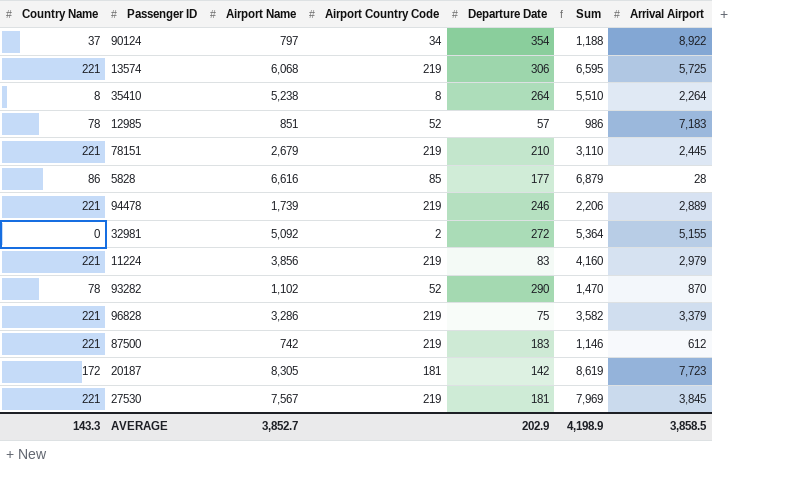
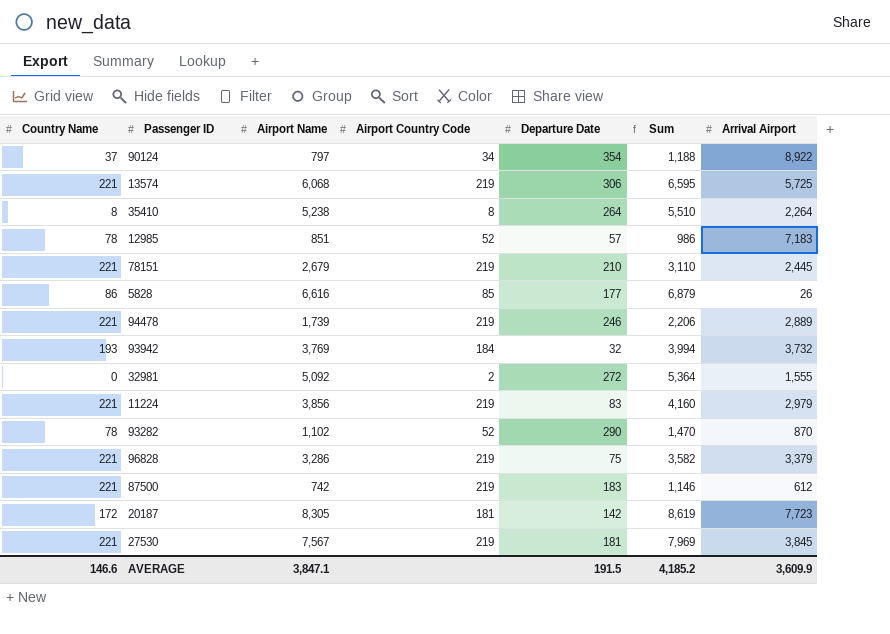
5828 | Arrival Airport: 28 -> 26
row 93942: none -> 193 | 3,769 | 184 | 32 | 3,994 | 3,732
32981 | Arrival Airport: 5,155 -> 1,555
AVERAGE | Country Name: 143.3 -> 146.6
AVERAGE | Airport Name: 3,852.7 -> 3,847.1
AVERAGE | Departure Date: 202.9 -> 191.5
AVERAGE | Sum: 4,198.9 -> 4,185.2
AVERAGE | Arrival Airport: 3,858.5 -> 3,609.9

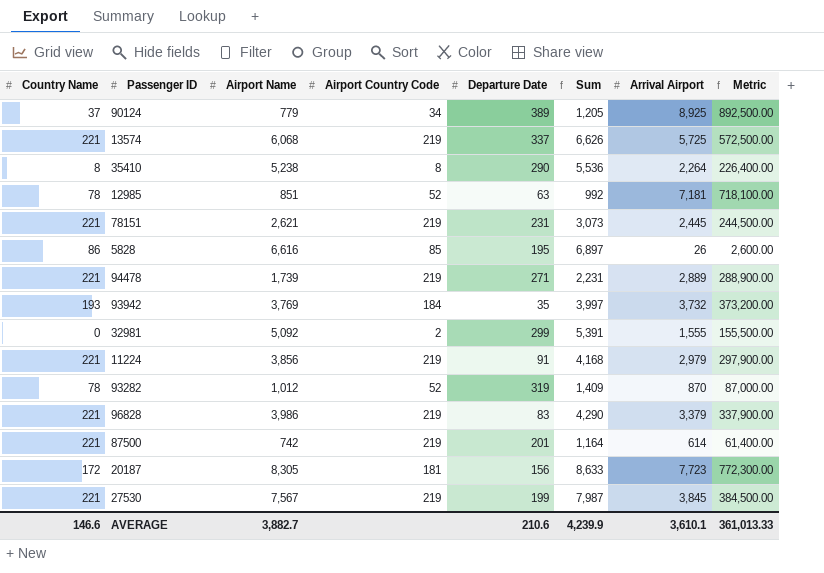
column Metric | formula: none -> [Arrival Airport] * 100
90124 | Airport Name: 797 -> 779
90124 | Departure Date: 354 -> 389
90124 | Sum: 1,188 -> 1,205
90124 | Arrival Airport: 8,922 -> 8,925
13574 | Departure Date: 306 -> 337
13574 | Sum: 6,595 -> 6,626
35410 | Departure Date: 264 -> 290
35410 | Sum: 5,510 -> 5,536
12985 | Departure Date: 57 -> 63
12985 | Sum: 986 -> 992
12985 | Arrival Airport: 7,183 -> 7,181
78151 | Airport Name: 2,679 -> 2,621
78151 | Departure Date: 210 -> 231
78151 | Sum: 3,110 -> 3,073
5828 | Departure Date: 177 -> 195
5828 | Sum: 6,879 -> 6,897
94478 | Departure Date: 246 -> 271
94478 | Sum: 2,206 -> 2,231
93942 | Departure Date: 32 -> 35
93942 | Sum: 3,994 -> 3,997
32981 | Departure Date: 272 -> 299
32981 | Sum: 5,364 -> 5,391
11224 | Departure Date: 83 -> 91
11224 | Sum: 4,160 -> 4,168
93282 | Airport Name: 1,102 -> 1,012
93282 | Departure Date: 290 -> 319
93282 | Sum: 1,470 -> 1,409
96828 | Airport Name: 3,286 -> 3,986
96828 | Departure Date: 75 -> 83
96828 | Sum: 3,582 -> 4,290
87500 | Departure Date: 183 -> 201
87500 | Sum: 1,146 -> 1,164
87500 | Arrival Airport: 612 -> 614
20187 | Departure Date: 142 -> 156
20187 | Sum: 8,619 -> 8,633
27530 | Departure Date: 181 -> 199
27530 | Sum: 7,969 -> 7,987
AVERAGE | Airport Name: 3,847.1 -> 3,882.7
AVERAGE | Departure Date: 191.5 -> 210.6
AVERAGE | Sum: 4,185.2 -> 4,239.9
AVERAGE | Arrival Airport: 3,609.9 -> 3,610.1

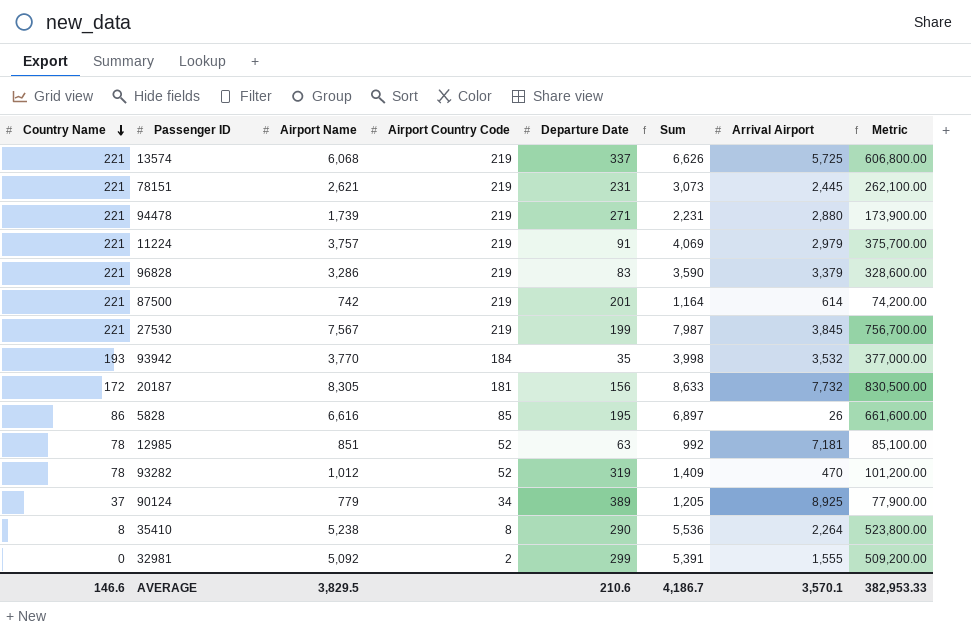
row order: none -> Country Name descending
column Metric | formula: [Arrival Airport] * 100 -> [Airport Name] * 100
94478 | Arrival Airport: 2,889 -> 2,880
11224 | Airport Name: 3,856 -> 3,757
11224 | Sum: 4,168 -> 4,069
96828 | Airport Name: 3,986 -> 3,286
96828 | Sum: 4,290 -> 3,590
93942 | Airport Name: 3,769 -> 3,770
93942 | Sum: 3,997 -> 3,998
93942 | Arrival Airport: 3,732 -> 3,532
20187 | Arrival Airport: 7,723 -> 7,732
93282 | Arrival Airport: 870 -> 470
AVERAGE | Airport Name: 3,882.7 -> 3,829.5
AVERAGE | Sum: 4,239.9 -> 4,186.7
AVERAGE | Arrival Airport: 3,610.1 -> 3,570.1
AVERAGE | Metric: 361,013.33 -> 382,953.33

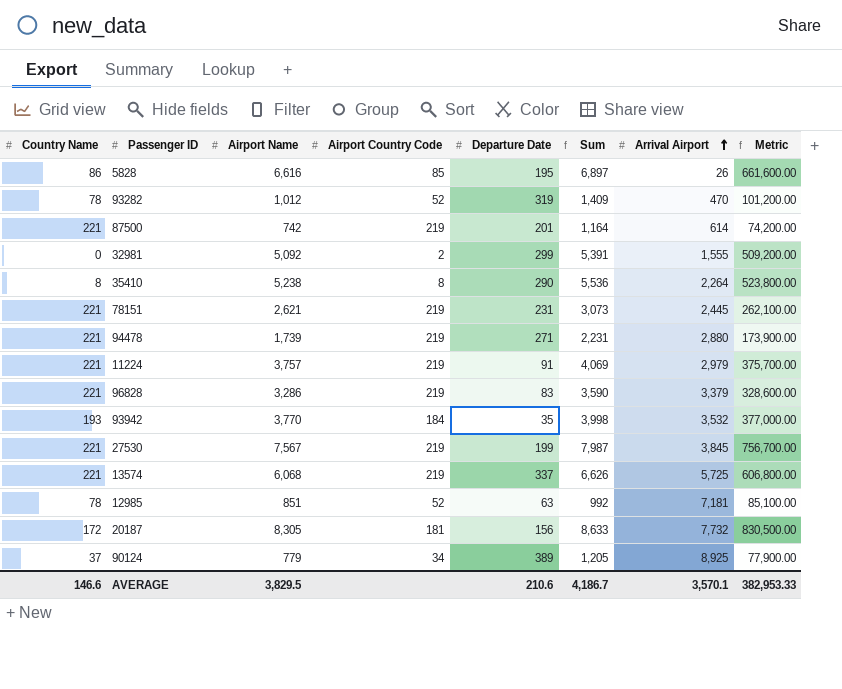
row order: Country Name descending -> Arrival Airport ascending

